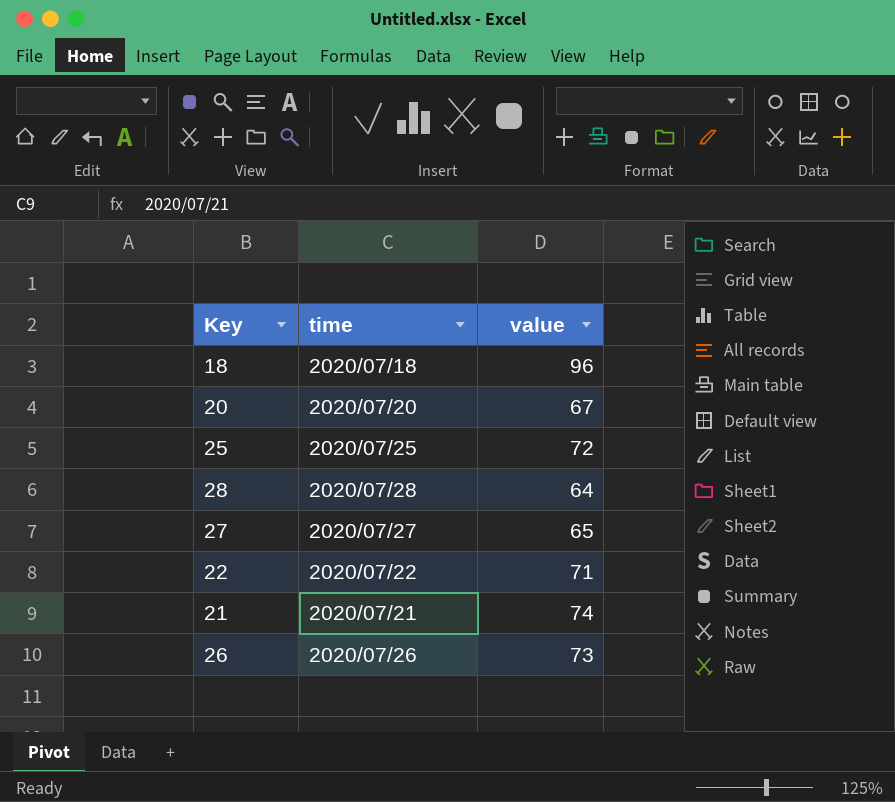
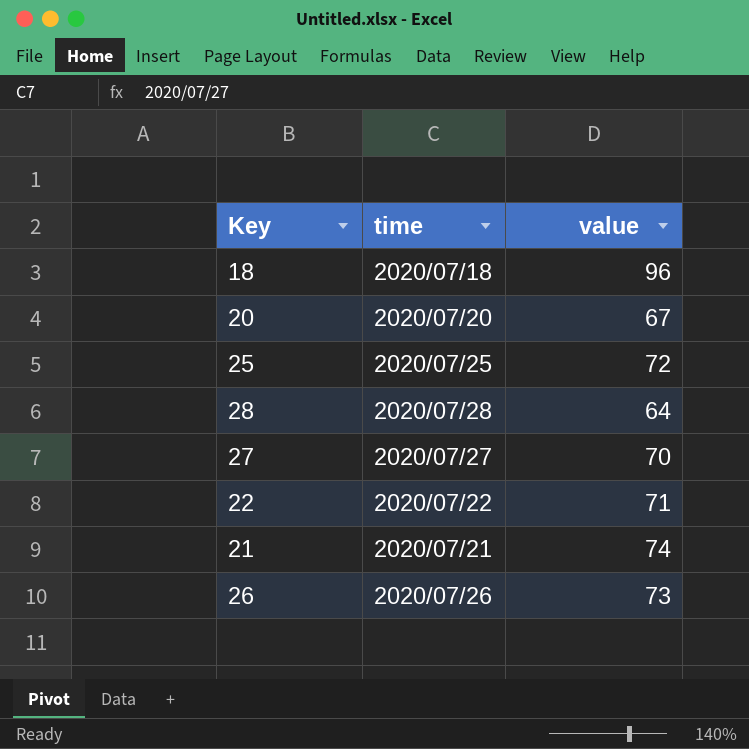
27 | value: 65 -> 70

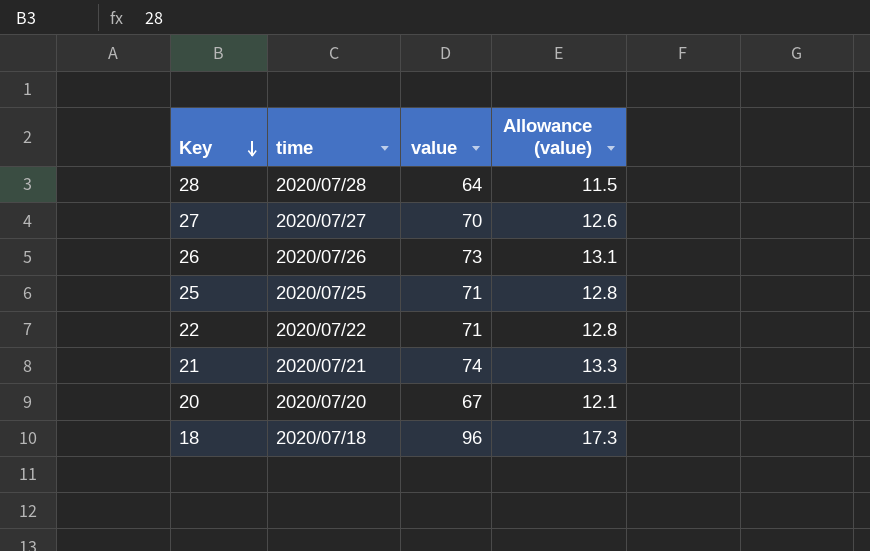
row order: none -> Key descending
column Allowance (value) | formula: none -> [value] * 0.18
25 | value: 72 -> 71

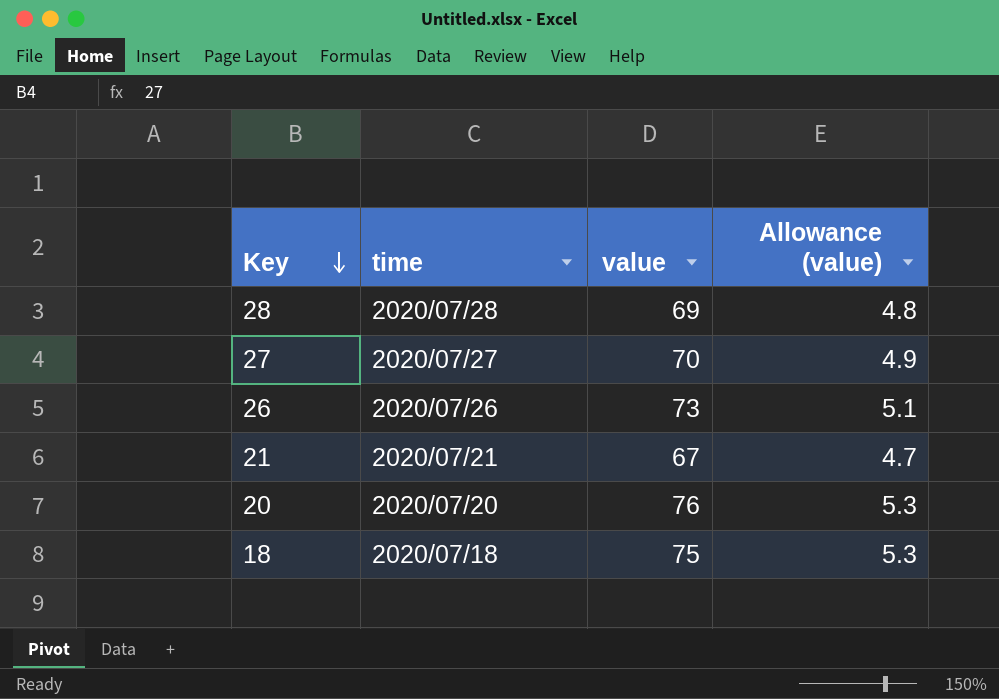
column Allowance (value) | formula: [value] * 0.18 -> [value] * 0.07
row 25: 2020/07/25 | 71 | 12.8 -> none
row 22: 2020/07/22 | 71 | 12.8 -> none
28 | value: 64 -> 69
21 | value: 74 -> 67
20 | value: 67 -> 76
18 | value: 96 -> 75

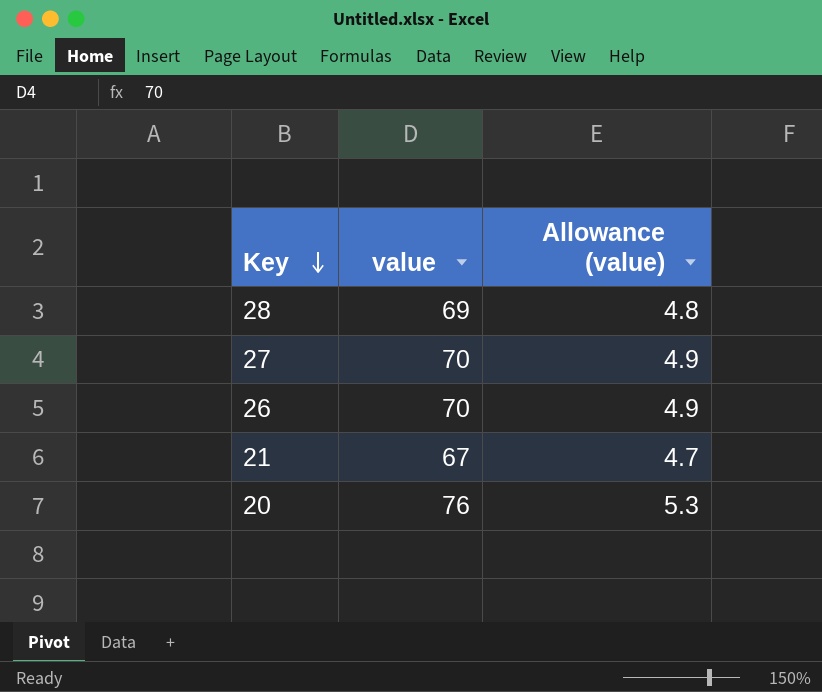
column time | position: 2 -> none
row 18: 2020/07/18 | 75 | 5.3 -> none
26 | value: 73 -> 70
26 | Allowance (value): 5.1 -> 4.9

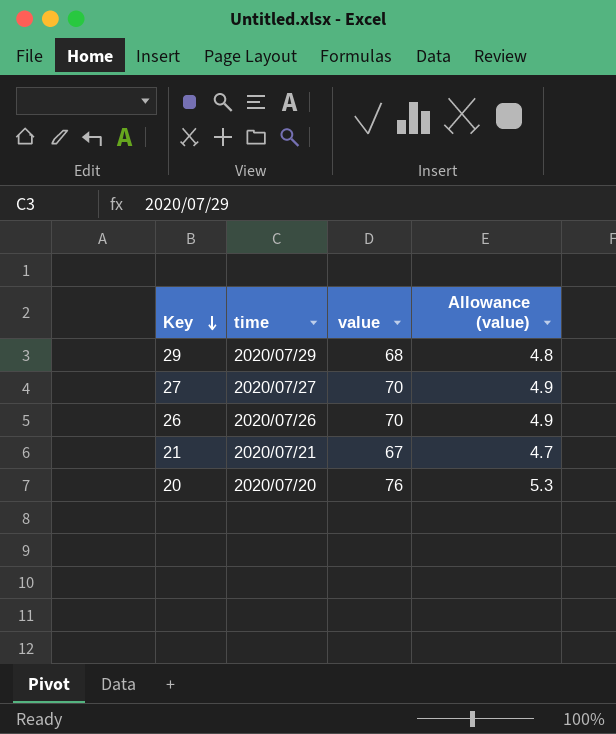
column time | position: none -> 2
row 28: 69 | 4.8 -> none
row 29: none -> 2020/07/29 | 68 | 4.8

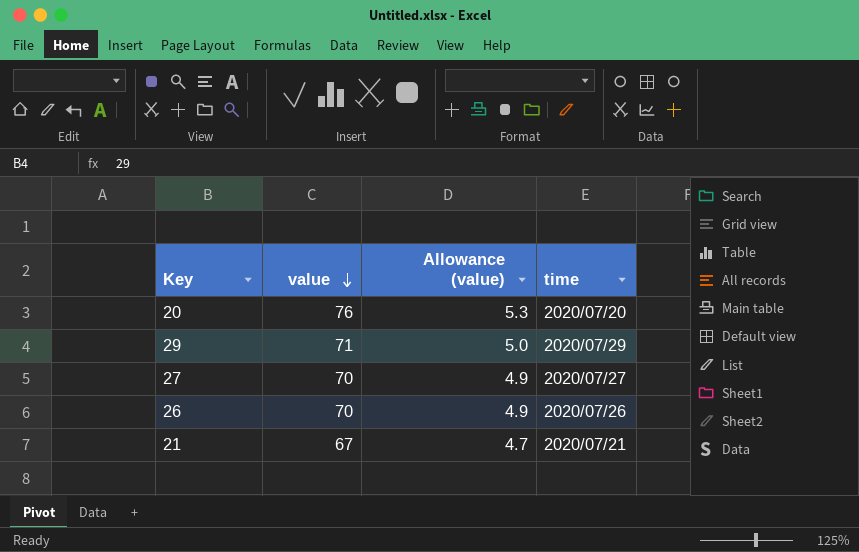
row order: Key descending -> value descending
column time | position: 2 -> 4
29 | value: 68 -> 71
29 | Allowance (value): 4.8 -> 5.0

